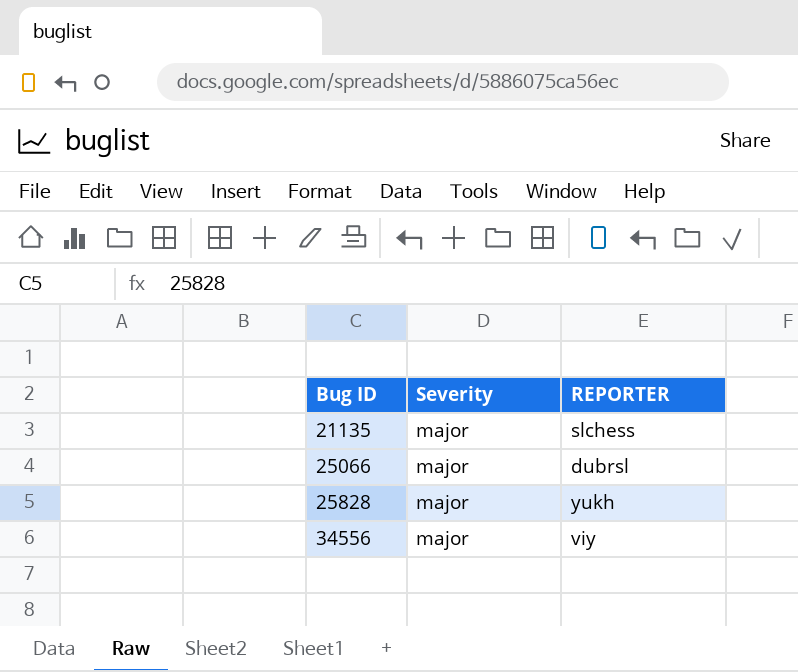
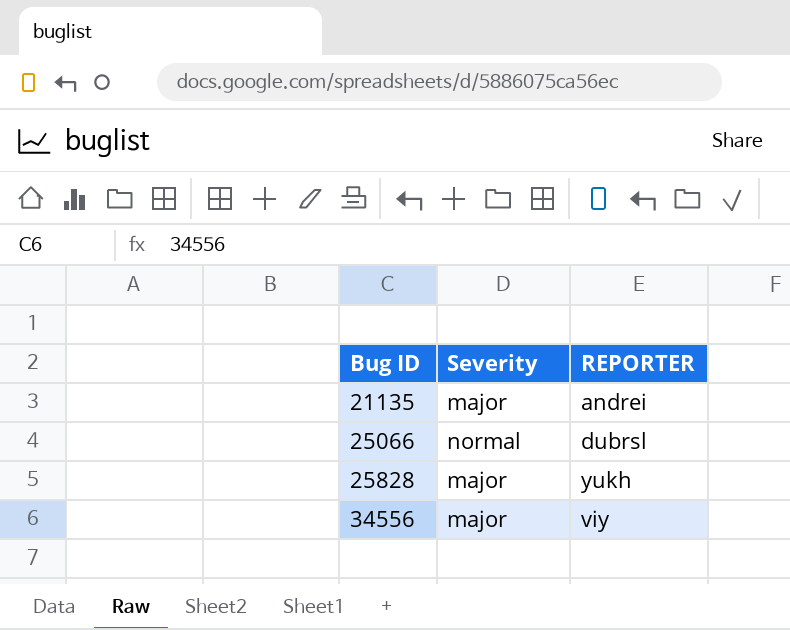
21135 | REPORTER: slchess -> andrei
25066 | Severity: major -> normal

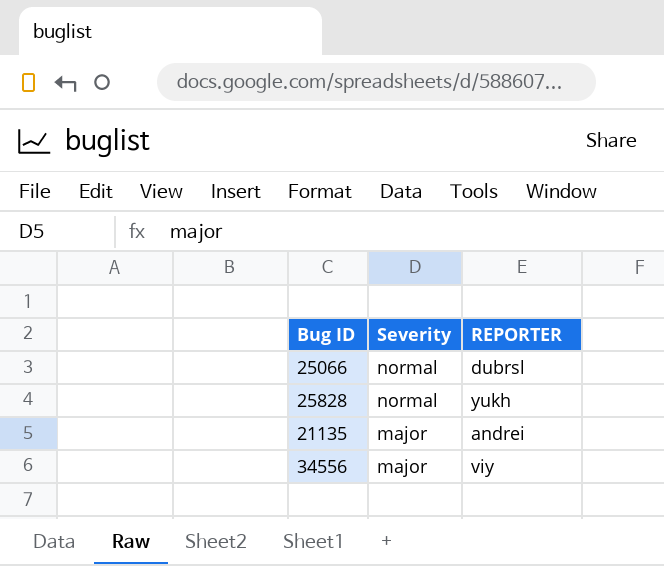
row order: Bug ID ascending -> Severity descending
25828 | Severity: major -> normal

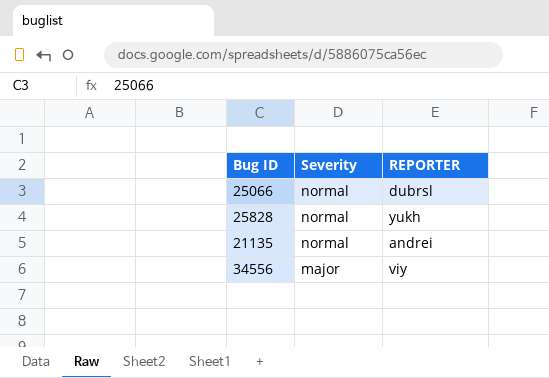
21135 | Severity: major -> normal

